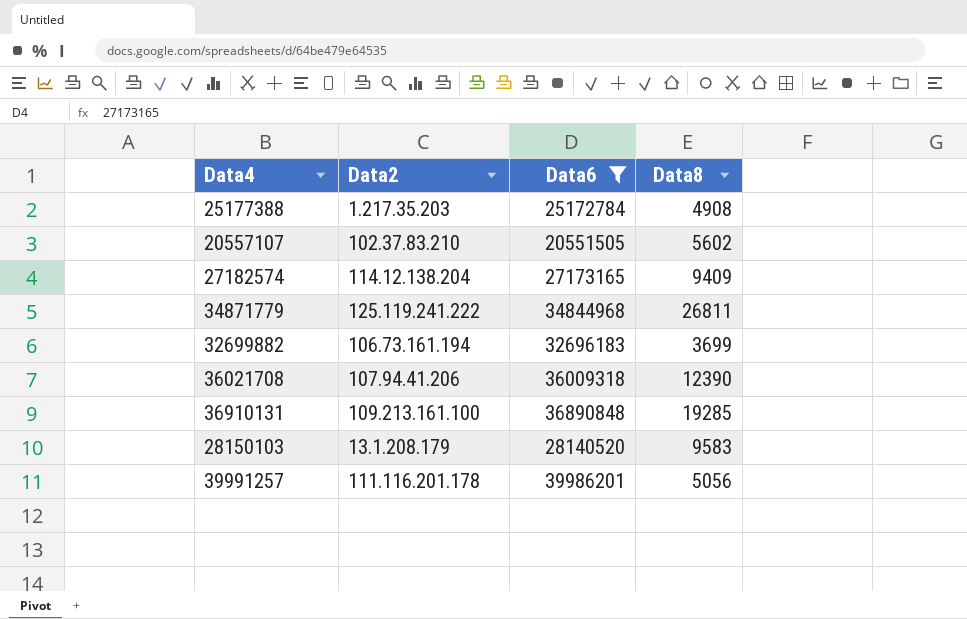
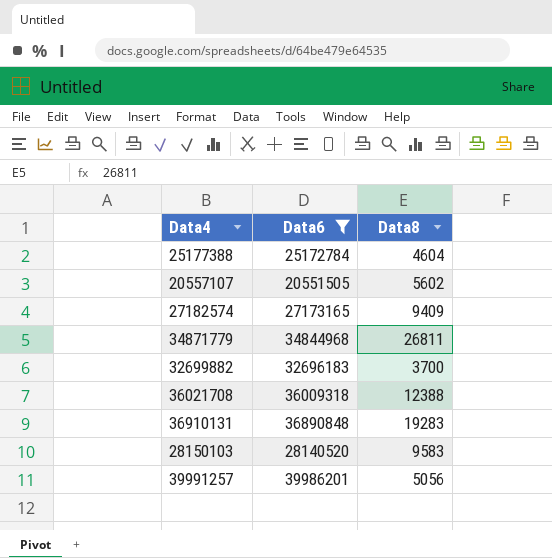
column Data2 | position: 2 -> none
25177388 | Data8: 4908 -> 4604
32699882 | Data8: 3699 -> 3700
36021708 | Data8: 12390 -> 12388
36910131 | Data8: 19285 -> 19283

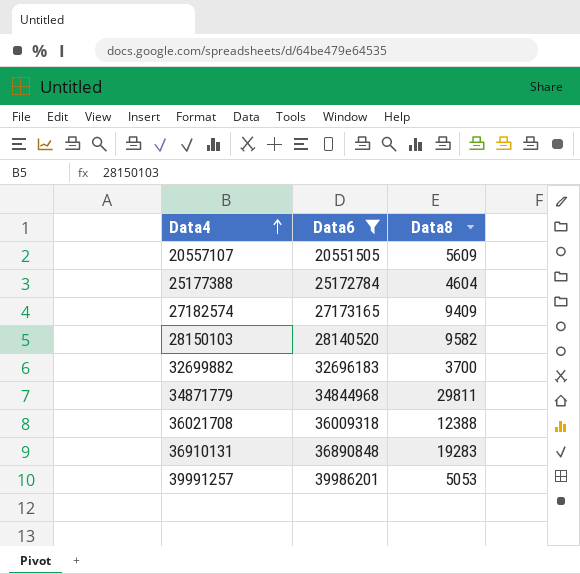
row order: none -> Data4 ascending
20557107 | Data8: 5602 -> 5609
28150103 | Data8: 9583 -> 9582
34871779 | Data8: 26811 -> 29811
39991257 | Data8: 5056 -> 5053

